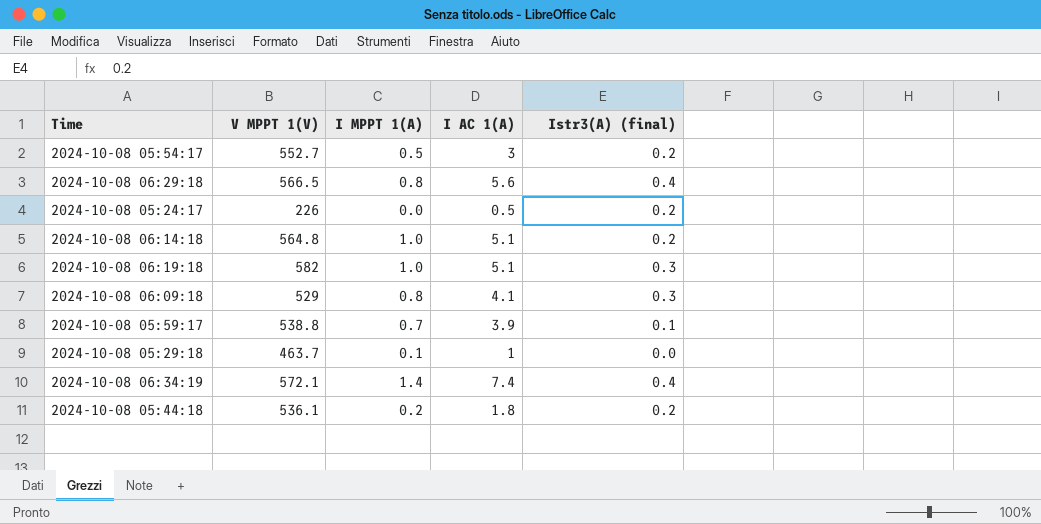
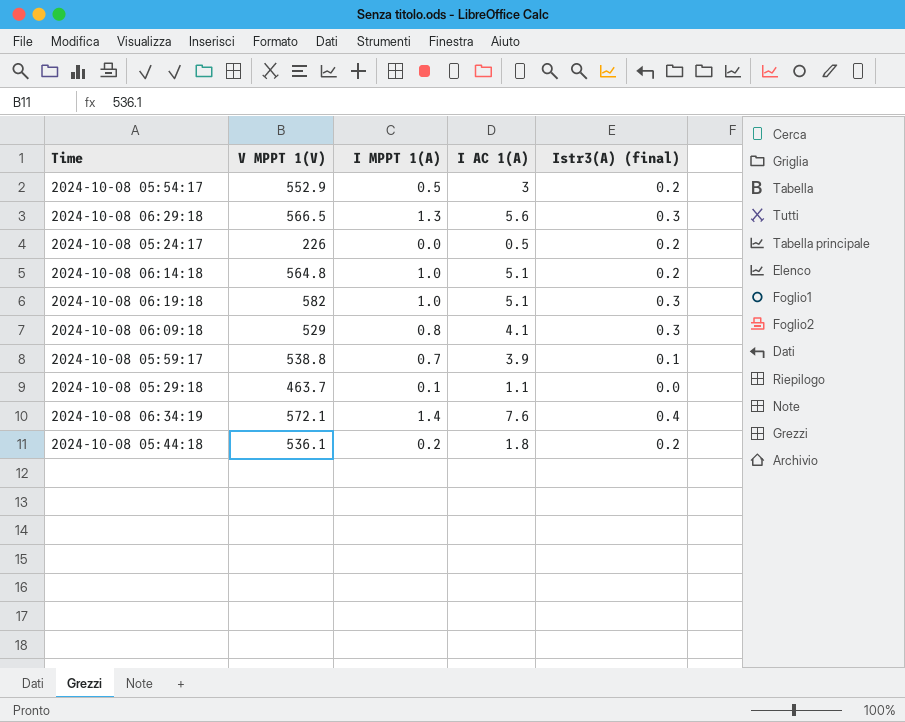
2024-10-08 05:54:17 | V MPPT 1(V): 552.7 -> 552.9
2024-10-08 06:29:18 | I MPPT 1(A): 0.8 -> 1.3
2024-10-08 06:29:18 | Istr3(A) (final): 0.4 -> 0.3
2024-10-08 05:29:18 | I AC 1(A): 1 -> 1.1
2024-10-08 06:34:19 | I AC 1(A): 7.4 -> 7.6

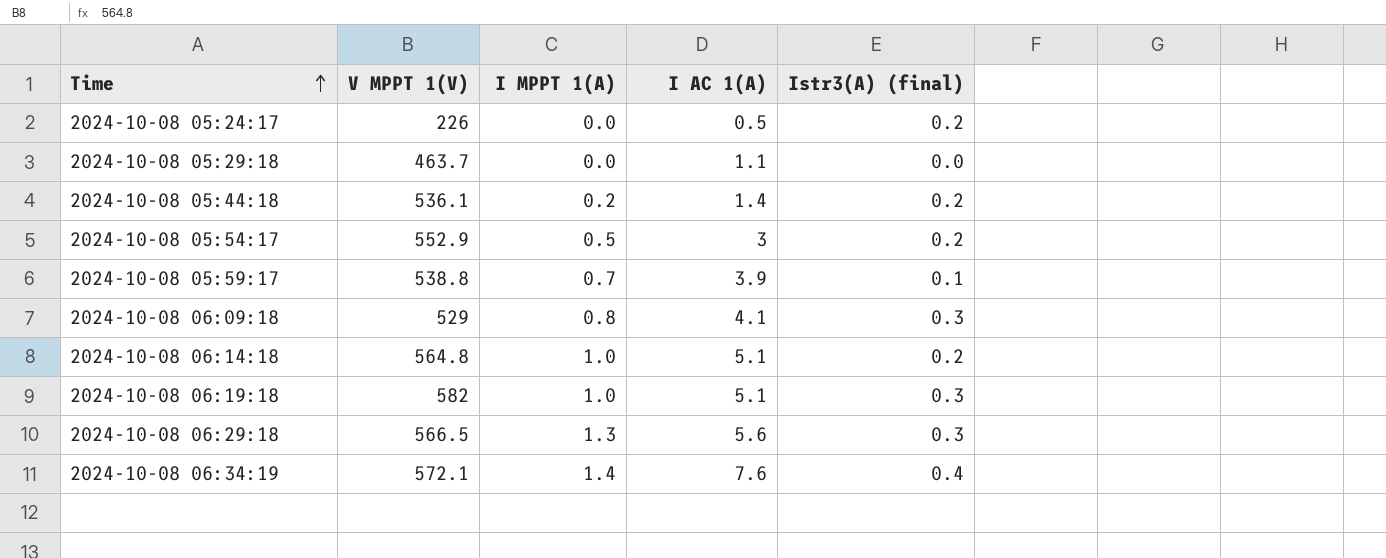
row order: none -> Time ascending
2024-10-08 05:29:18 | I MPPT 1(A): 0.1 -> 0.0
2024-10-08 05:44:18 | I AC 1(A): 1.8 -> 1.4

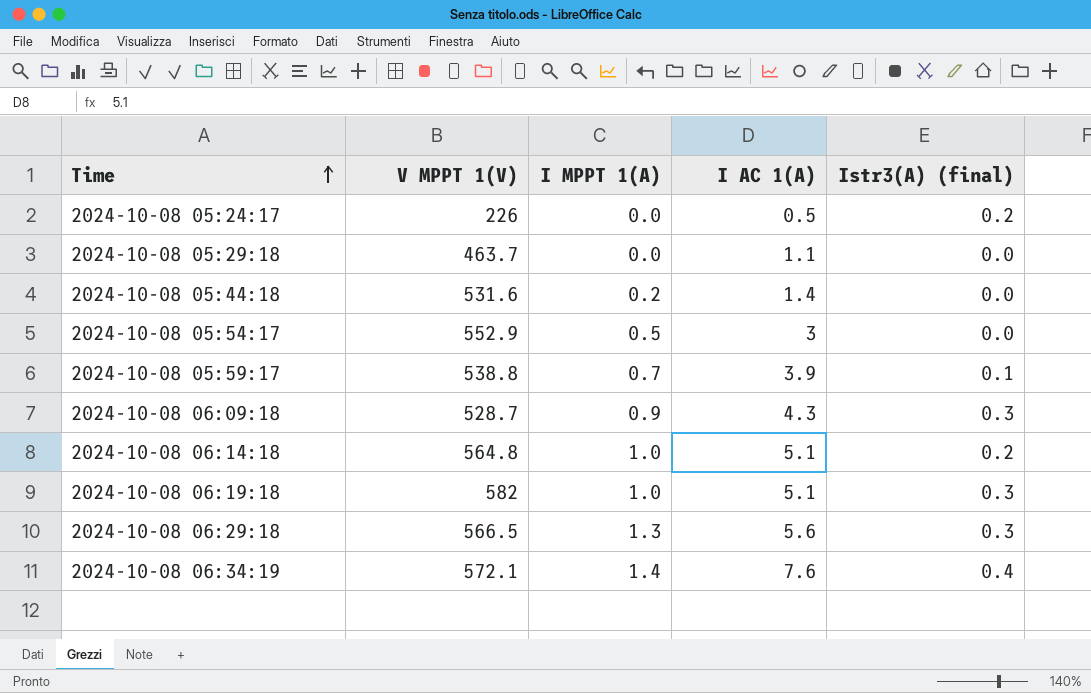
2024-10-08 05:44:18 | V MPPT 1(V): 536.1 -> 531.6
2024-10-08 05:44:18 | Istr3(A) (final): 0.2 -> 0.0
2024-10-08 05:54:17 | Istr3(A) (final): 0.2 -> 0.0
2024-10-08 06:09:18 | V MPPT 1(V): 529 -> 528.7
2024-10-08 06:09:18 | I MPPT 1(A): 0.8 -> 0.9
2024-10-08 06:09:18 | I AC 1(A): 4.1 -> 4.3

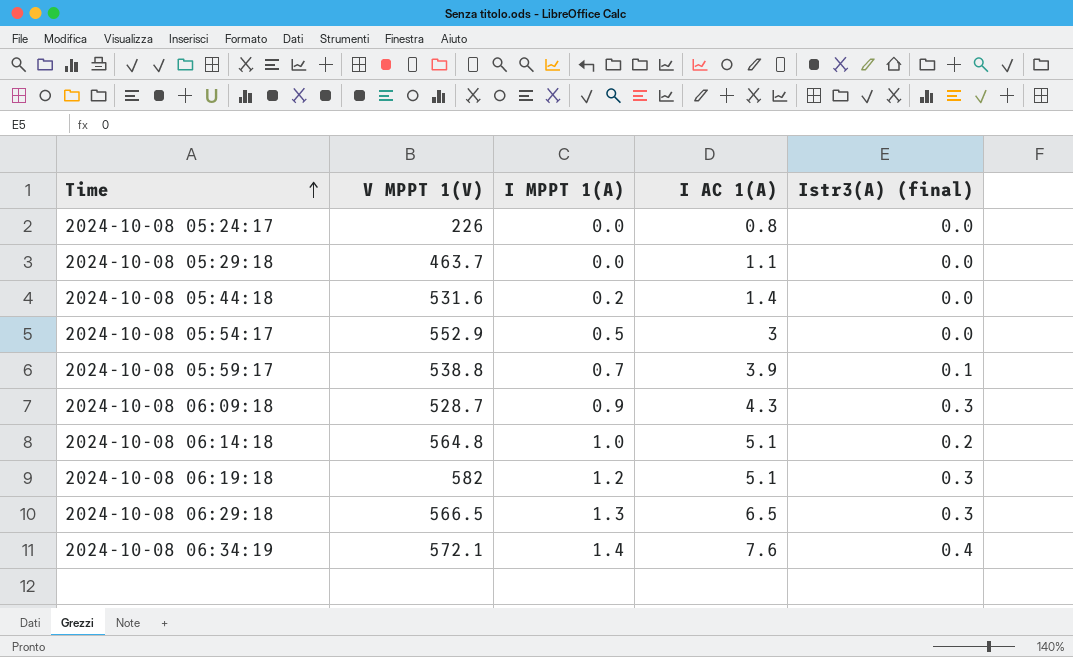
2024-10-08 05:24:17 | I AC 1(A): 0.5 -> 0.8
2024-10-08 05:24:17 | Istr3(A) (final): 0.2 -> 0.0
2024-10-08 06:19:18 | I MPPT 1(A): 1.0 -> 1.2
2024-10-08 06:29:18 | I AC 1(A): 5.6 -> 6.5

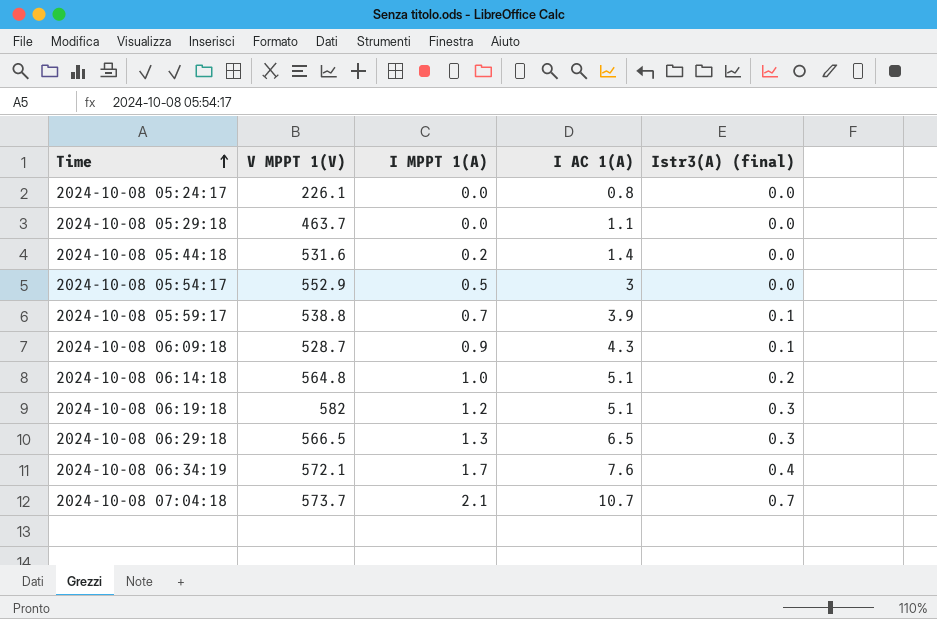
2024-10-08 05:24:17 | V MPPT 1(V): 226 -> 226.1
2024-10-08 06:09:18 | Istr3(A) (final): 0.3 -> 0.1
2024-10-08 06:34:19 | I MPPT 1(A): 1.4 -> 1.7
row 2024-10-08 07:04:18: none -> 573.7 | 2.1 | 10.7 | 0.7

